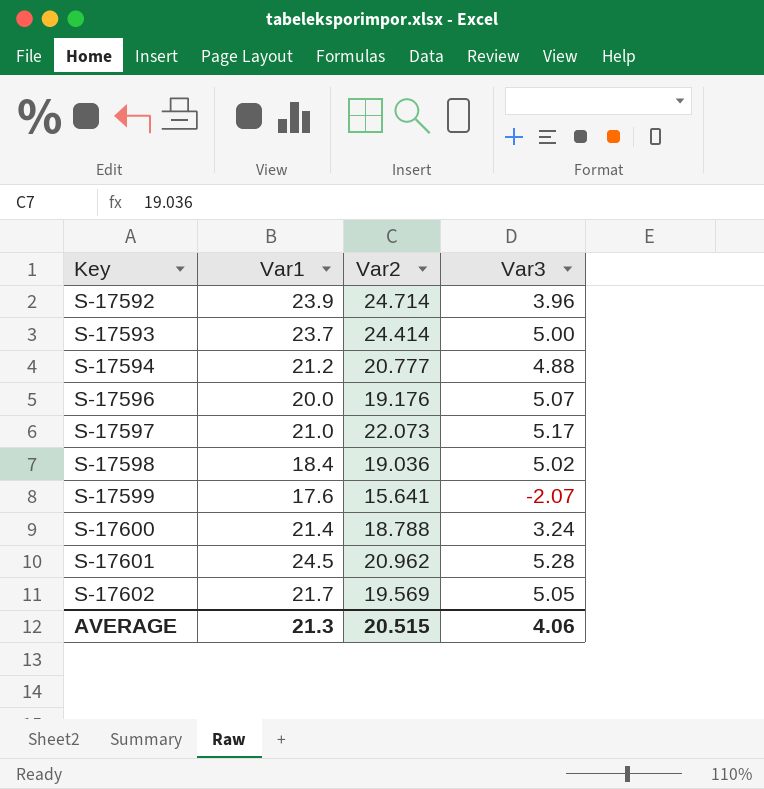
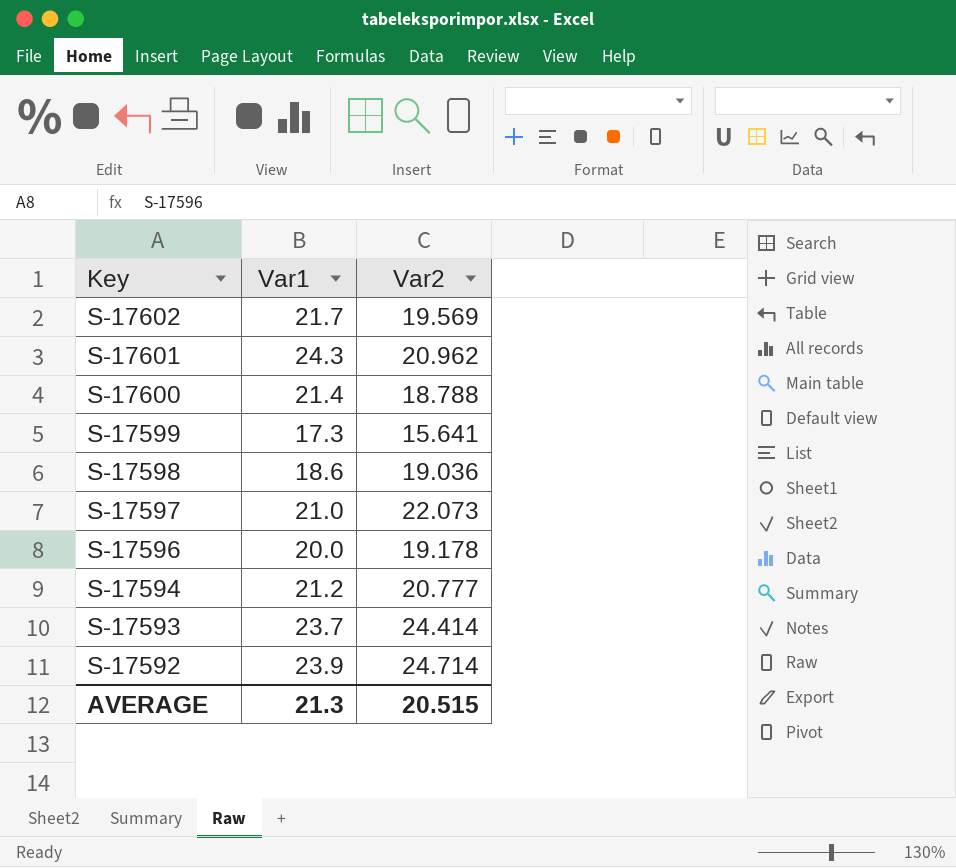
row order: Key ascending -> Key descending
column Var3 | position: 4 -> none
S-17601 | Var1: 24.5 -> 24.3
S-17599 | Var1: 17.6 -> 17.3
S-17598 | Var1: 18.4 -> 18.6
S-17596 | Var2: 19.176 -> 19.178

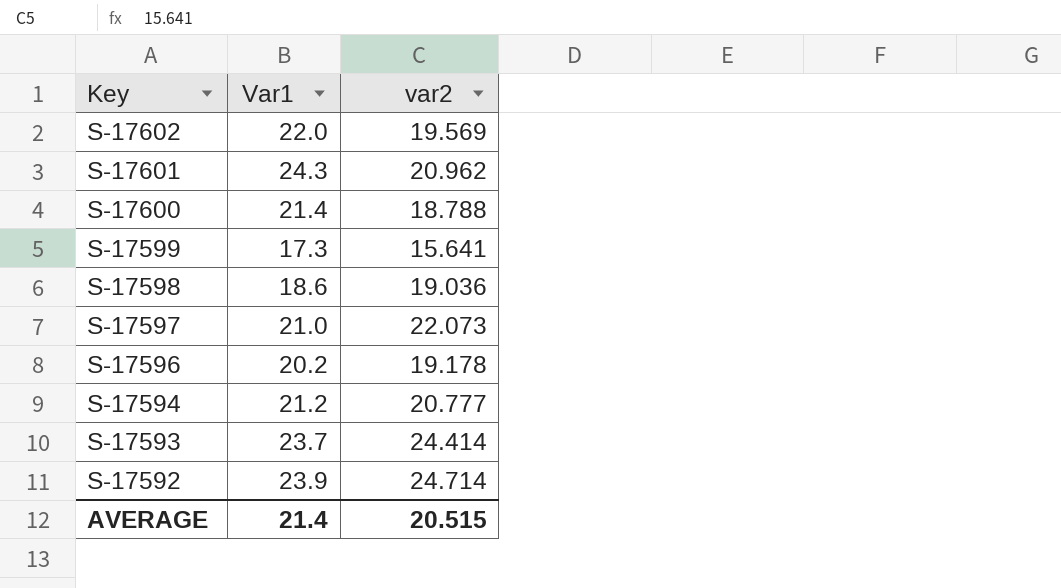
column name: Var2 -> var2
S-17602 | Var1: 21.7 -> 22.0
S-17596 | Var1: 20.0 -> 20.2
AVERAGE | Var1: 21.3 -> 21.4

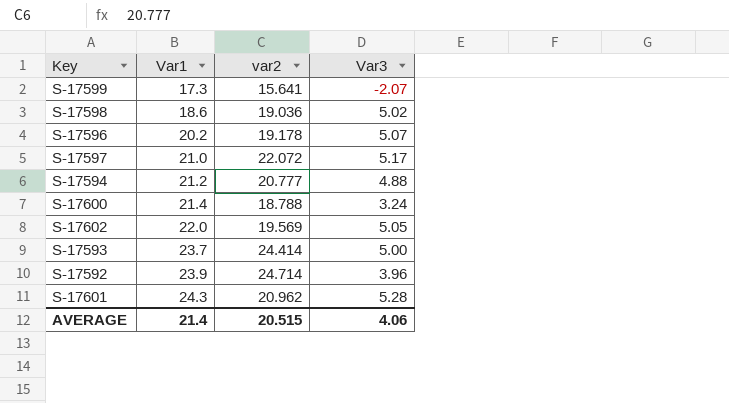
row order: Key descending -> Var1 ascending
column Var3 | position: none -> 4
S-17597 | var2: 22.073 -> 22.072

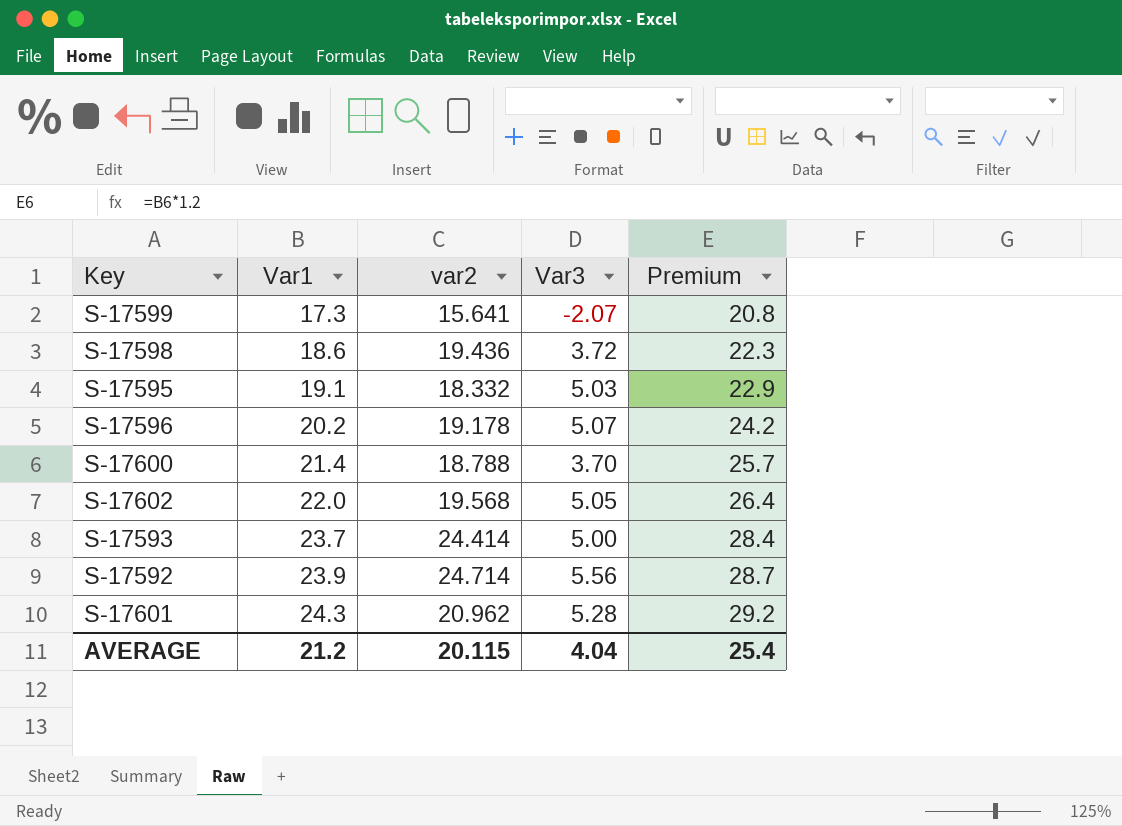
column Premium | formula: none -> [Var1] * 1.2
row S-17597: 21.0 | 22.072 | 5.17 -> none
row S-17594: 21.2 | 20.777 | 4.88 -> none
S-17598 | var2: 19.036 -> 19.436
S-17598 | Var3: 5.02 -> 3.72
row S-17595: none -> 19.1 | 18.332 | 5.03 | 22.9
S-17600 | Var3: 3.24 -> 3.70
S-17602 | var2: 19.569 -> 19.568
S-17592 | Var3: 3.96 -> 5.56
AVERAGE | Var1: 21.4 -> 21.2
AVERAGE | var2: 20.515 -> 20.115
AVERAGE | Var3: 4.06 -> 4.04

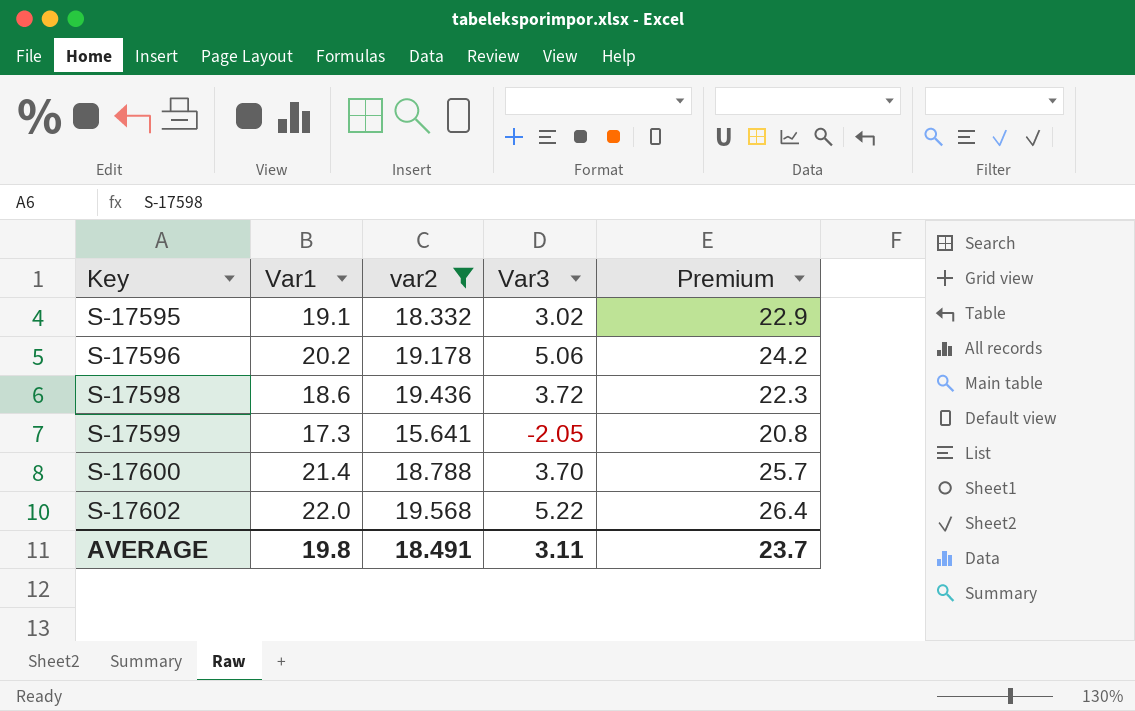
filter: none -> var2 <= 19.568
row order: Var1 ascending -> Key ascending
S-17595 | Var3: 5.03 -> 3.02
S-17596 | Var3: 5.07 -> 5.06
S-17599 | Var3: -2.07 -> -2.05
S-17602 | Var3: 5.05 -> 5.22
AVERAGE | Var1: 21.2 -> 19.8
AVERAGE | var2: 20.115 -> 18.491
AVERAGE | Var3: 4.04 -> 3.11
AVERAGE | Premium: 25.4 -> 23.7

